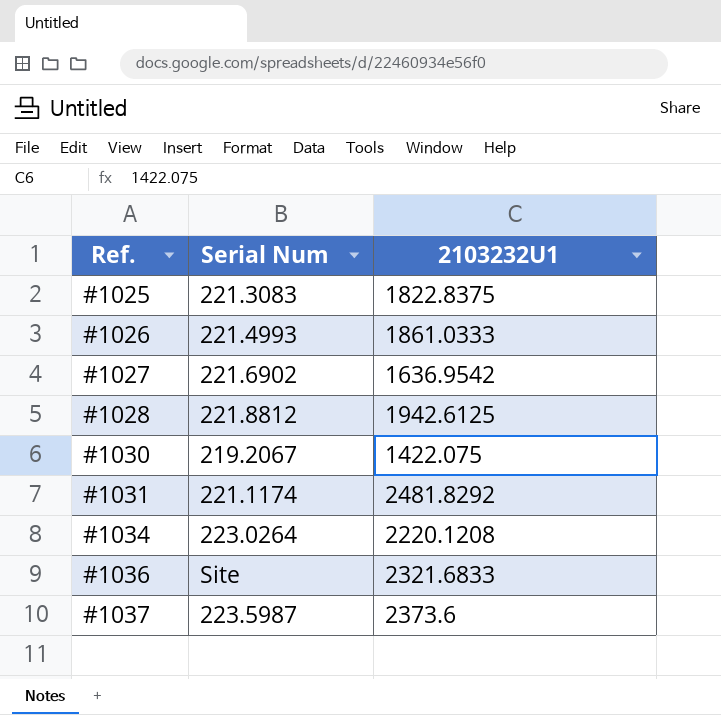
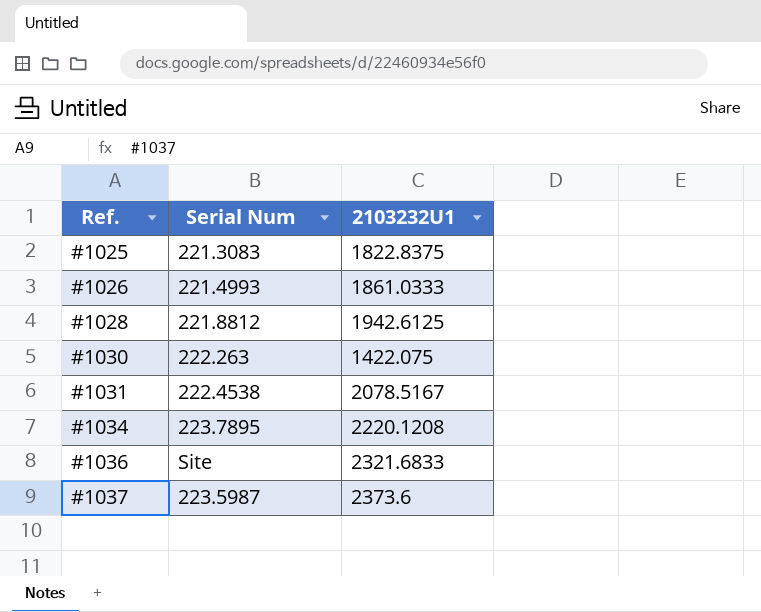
row #1027: 221.6902 | 1636.9542 -> none
#1030 | Serial Num: 219.2067 -> 222.263
#1031 | Serial Num: 221.1174 -> 222.4538
#1031 | 2103232U1: 2481.8292 -> 2078.5167
#1034 | Serial Num: 223.0264 -> 223.7895

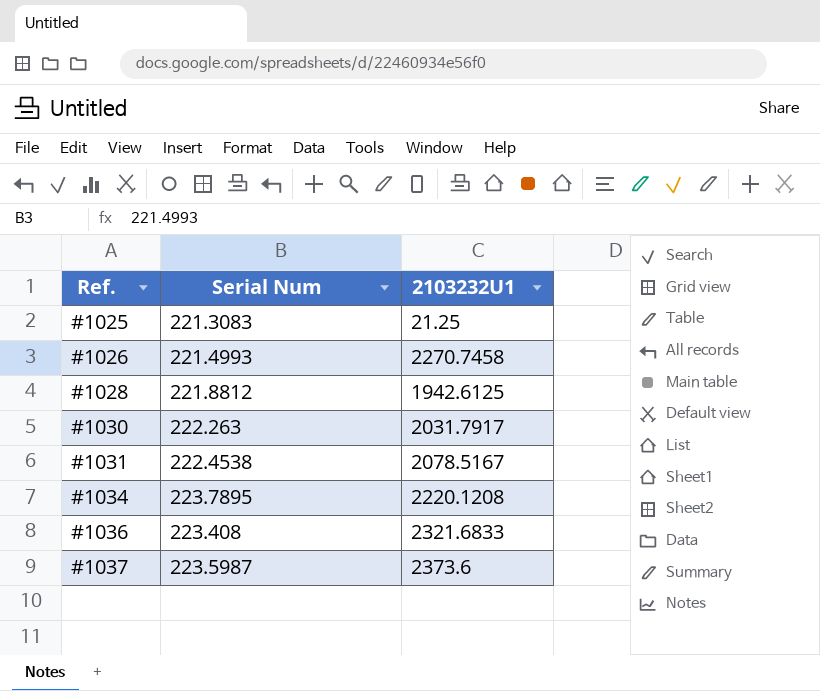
#1025 | 2103232U1: 1822.8375 -> 21.25
#1026 | 2103232U1: 1861.0333 -> 2270.7458
#1030 | 2103232U1: 1422.075 -> 2031.7917
#1036 | Serial Num: Site -> 223.408

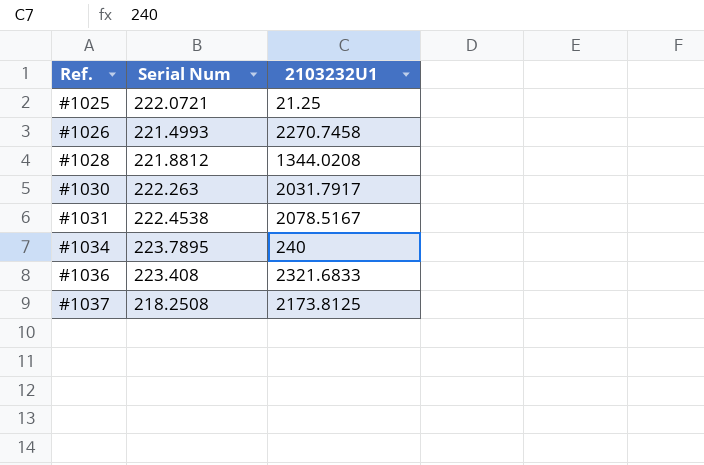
#1025 | Serial Num: 221.3083 -> 222.0721
#1028 | 2103232U1: 1942.6125 -> 1344.0208
#1034 | 2103232U1: 2220.1208 -> 240
#1037 | Serial Num: 223.5987 -> 218.2508
#1037 | 2103232U1: 2373.6 -> 2173.8125

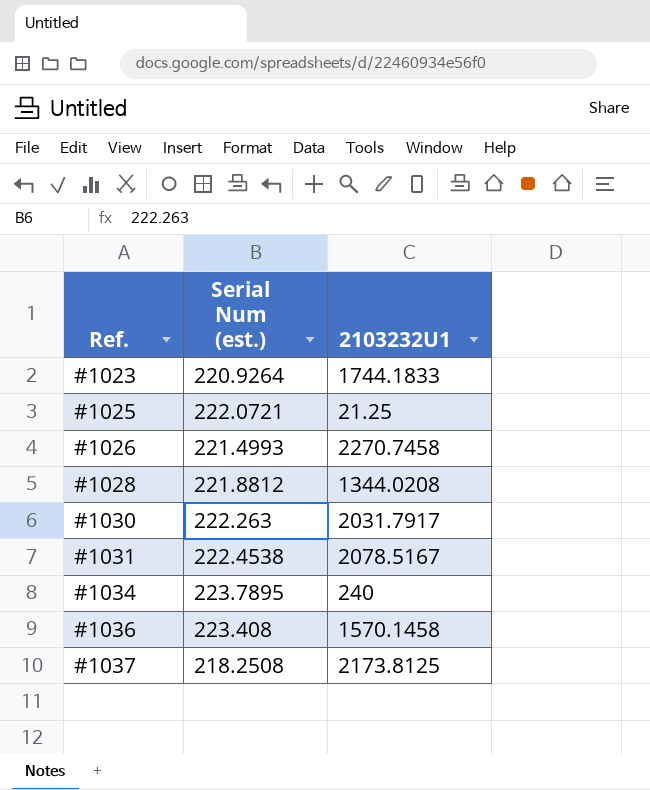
column name: Serial Num -> Serial Num (est.)
row #1023: none -> 220.9264 | 1744.1833
#1036 | 2103232U1: 2321.6833 -> 1570.1458

